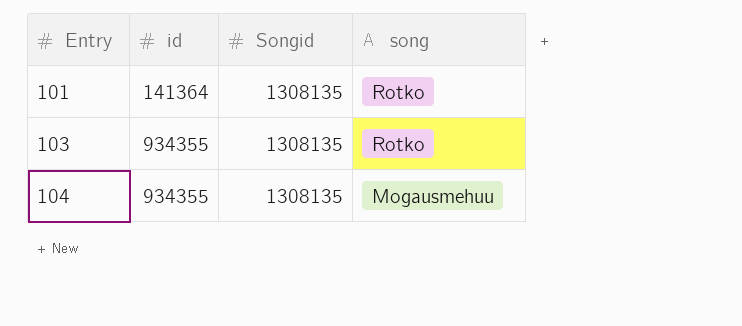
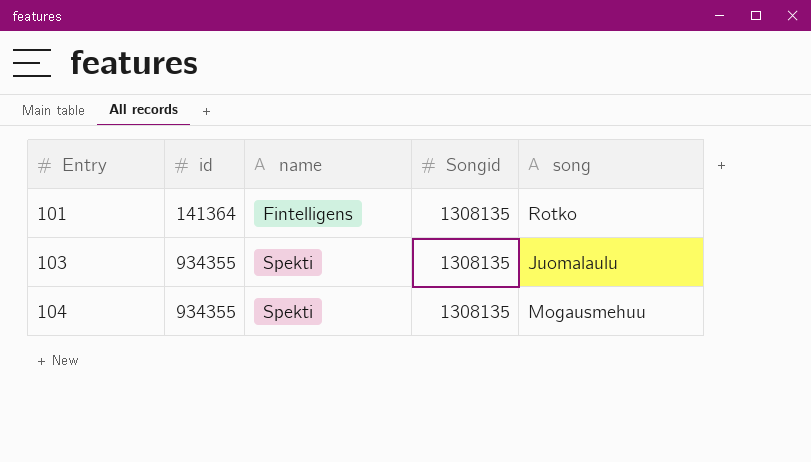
column name | position: none -> 3
103 | song: Rotko -> Juomalaulu

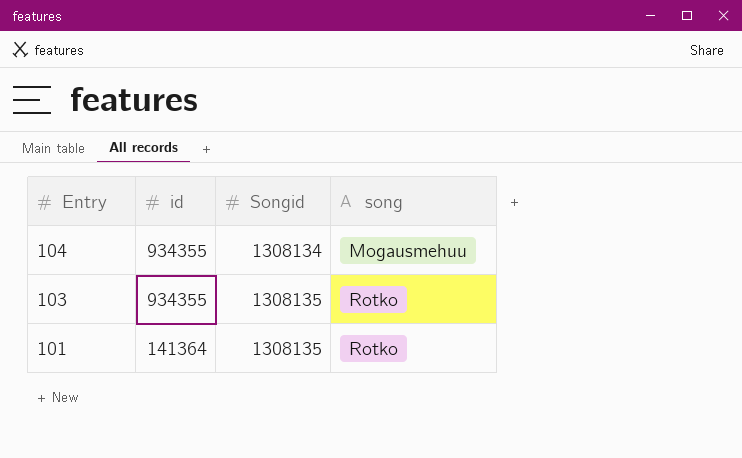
row order: Entry ascending -> Entry descending
column name | position: 3 -> none
104 | Songid: 1308135 -> 1308134
103 | song: Juomalaulu -> Rotko

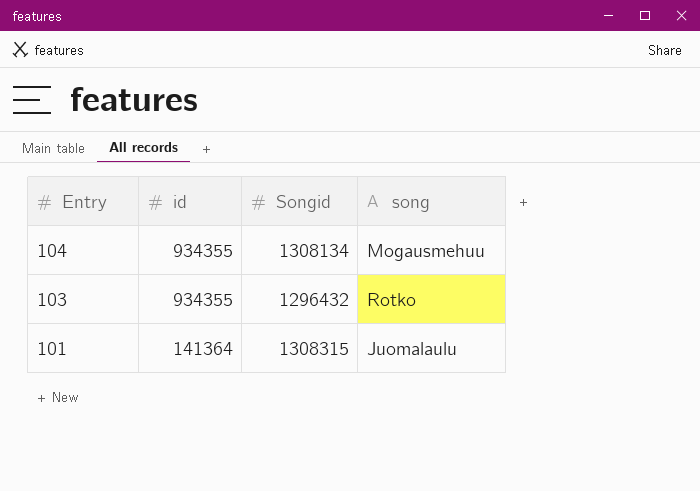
103 | Songid: 1308135 -> 1296432
101 | Songid: 1308135 -> 1308315
101 | song: Rotko -> Juomalaulu

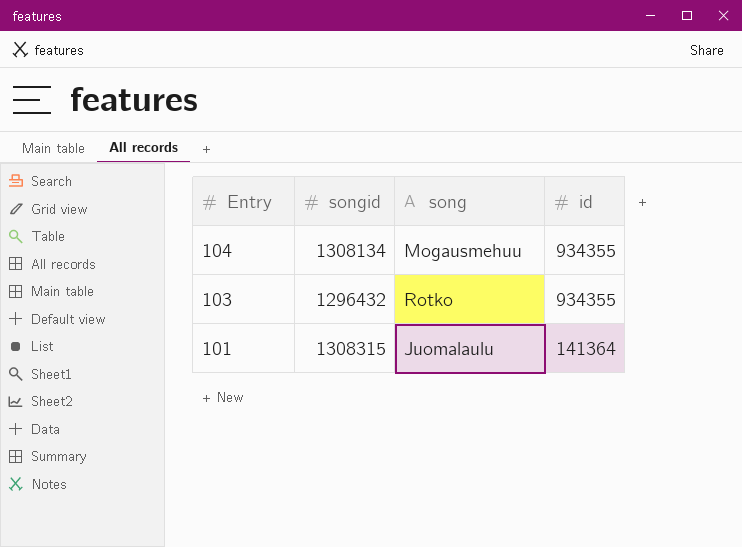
column name: Songid -> songid
column id | position: 2 -> 4

